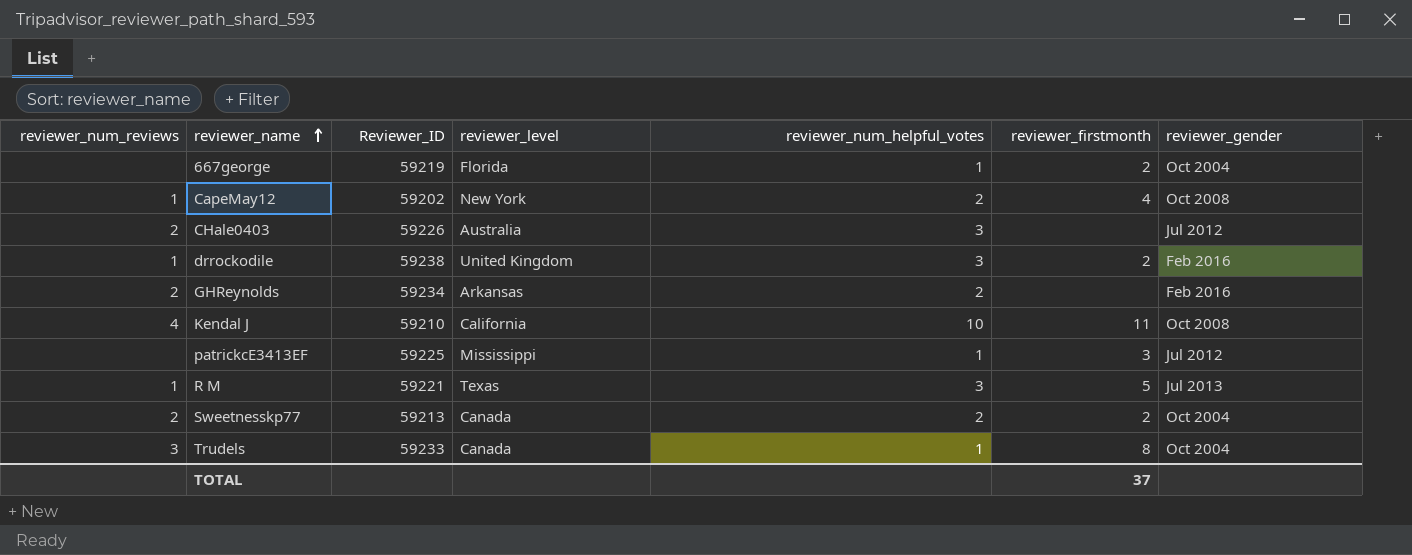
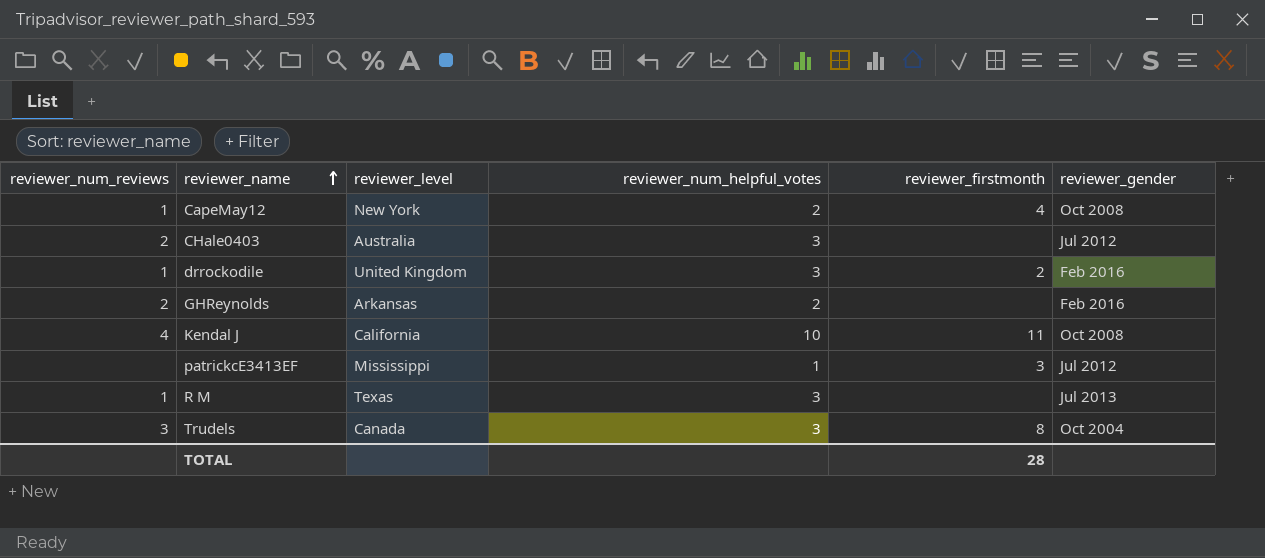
column Reviewer_ID | position: 3 -> none
row 667george: none | 59219 | Florida | 1 | 2 | Oct 2004 -> none
row Sweetnesskp77: 2 | 59213 | Canada | 2 | 2 | Oct 2004 -> none
R M | reviewer_firstmonth: 5 -> none
Trudels | reviewer_num_helpful_votes: 1 -> 3
TOTAL | reviewer_firstmonth: 37 -> 28

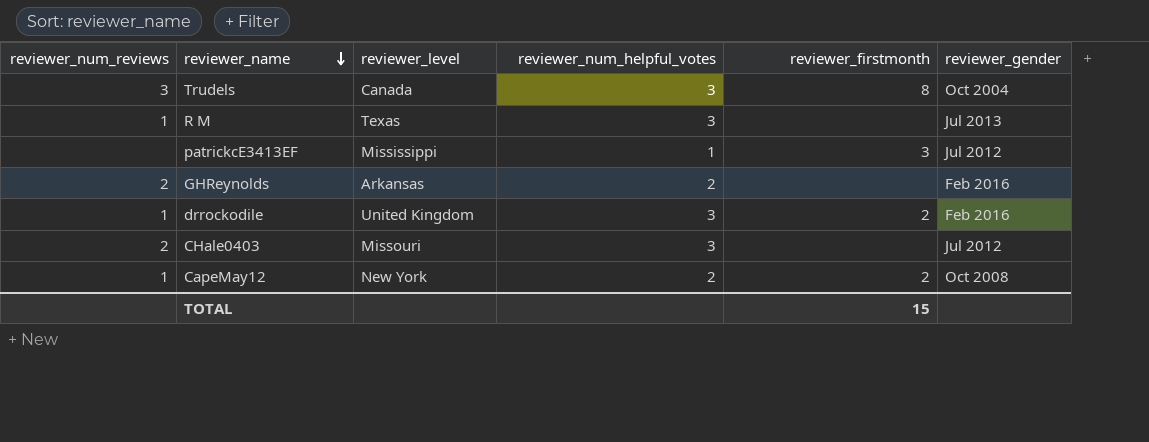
row order: reviewer_name ascending -> reviewer_name descending
row Kendal J: 4 | California | 10 | 11 | Oct 2008 -> none
CHale0403 | reviewer_level: Australia -> Missouri
CapeMay12 | reviewer_firstmonth: 4 -> 2
TOTAL | reviewer_firstmonth: 28 -> 15

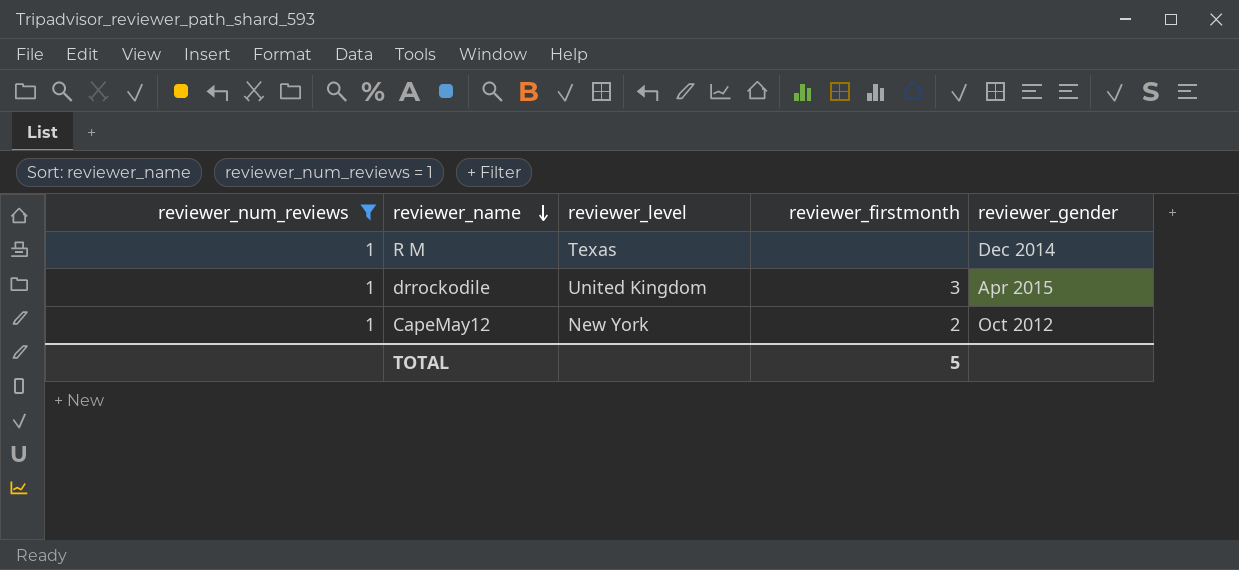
filter: none -> reviewer_num_reviews = 1
column reviewer_num_helpful_votes | position: 4 -> none
R M | reviewer_gender: Jul 2013 -> Dec 2014
drrockodile | reviewer_firstmonth: 2 -> 3
drrockodile | reviewer_gender: Feb 2016 -> Apr 2015
CapeMay12 | reviewer_gender: Oct 2008 -> Oct 2012
TOTAL | reviewer_firstmonth: 15 -> 5

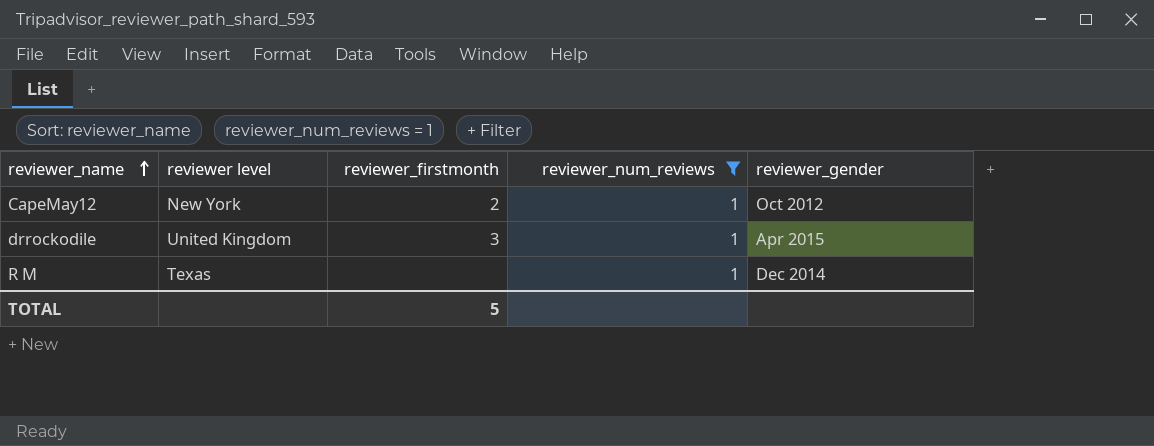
row order: reviewer_name descending -> reviewer_name ascending
column name: reviewer_level -> reviewer level
column reviewer_num_reviews | position: 1 -> 4

